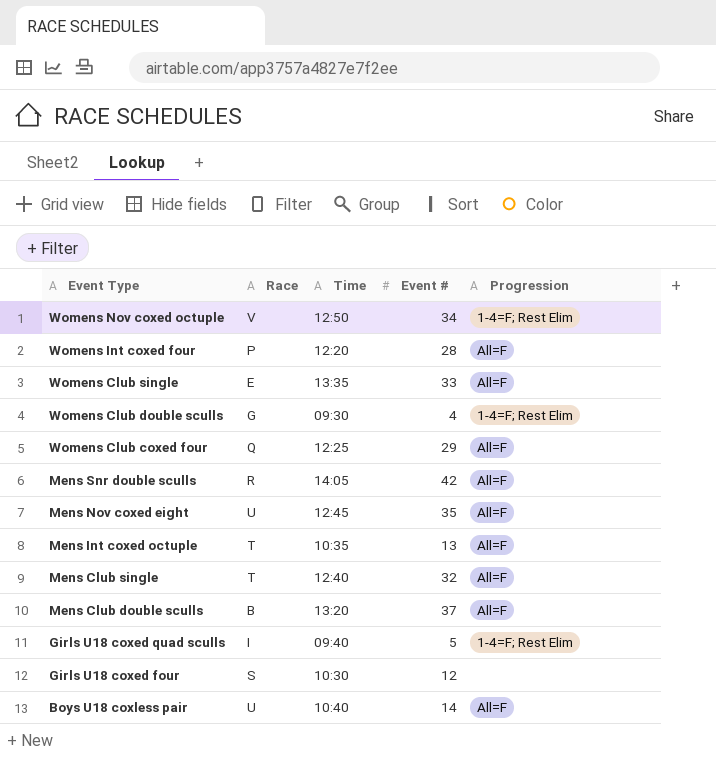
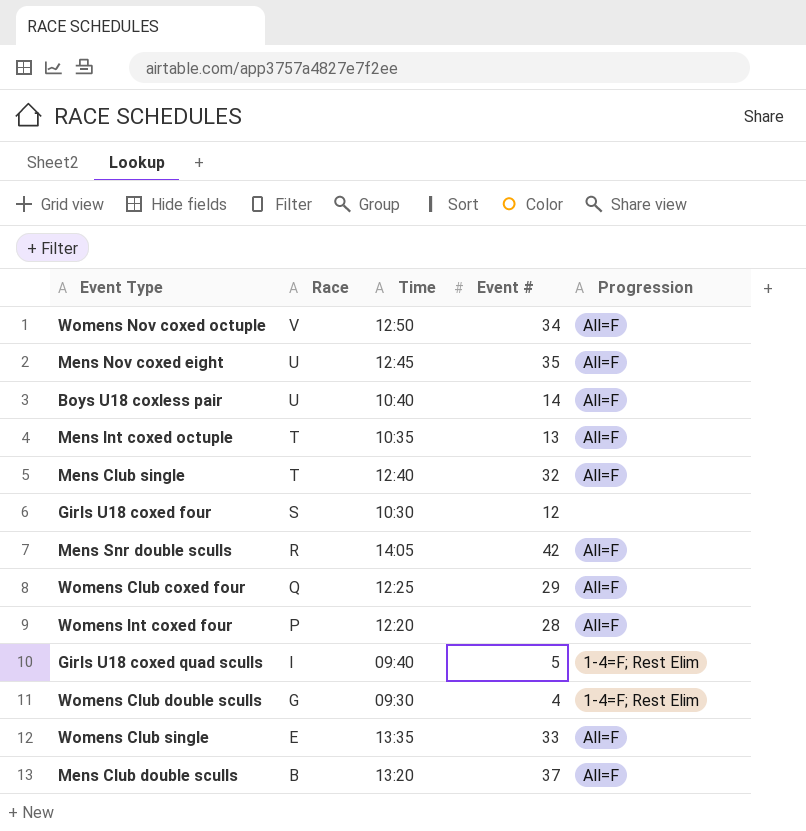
row order: Event Type descending -> Race descending
Womens Nov coxed octuple | Progression: 1-4=F; Rest Elim -> All=F

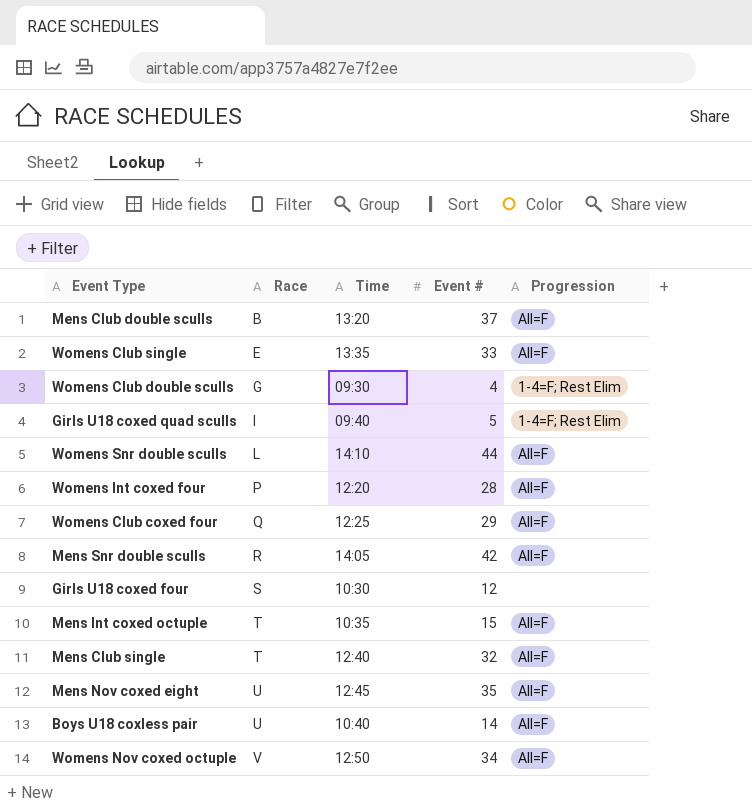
row order: Race descending -> Race ascending
row Womens Snr double sculls: none -> L | 14:10 | 44 | All=F
Mens Int coxed octuple | Event #: 13 -> 15

